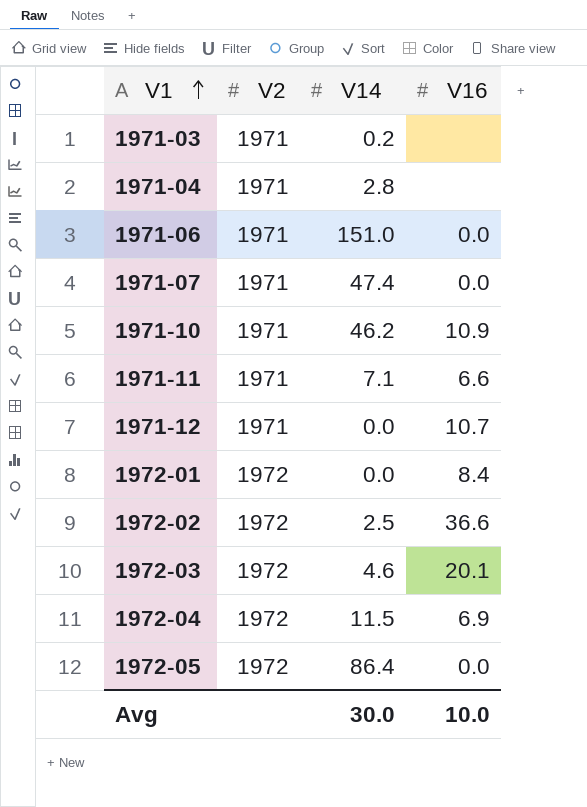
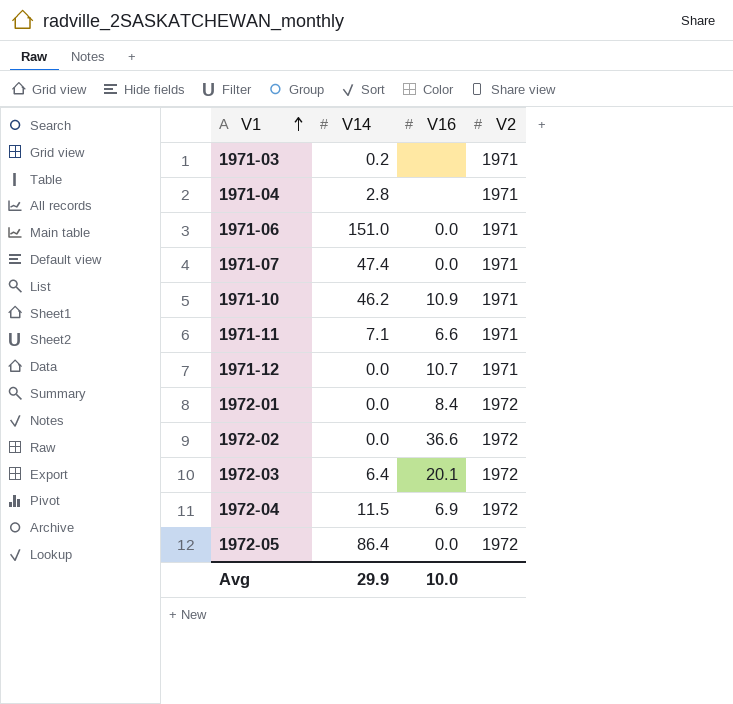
column V2 | position: 2 -> 4
1972-02 | V14: 2.5 -> 0.0
1972-03 | V14: 4.6 -> 6.4
Avg | V14: 30.0 -> 29.9

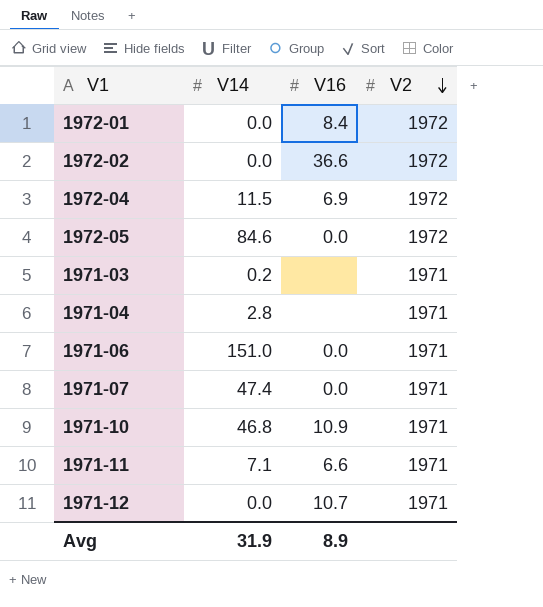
row order: V1 ascending -> V2 descending
row 1972-03: 6.4 | 20.1 | 1972 -> none
1972-05 | V14: 86.4 -> 84.6
1971-10 | V14: 46.2 -> 46.8
Avg | V14: 29.9 -> 31.9
Avg | V16: 10.0 -> 8.9

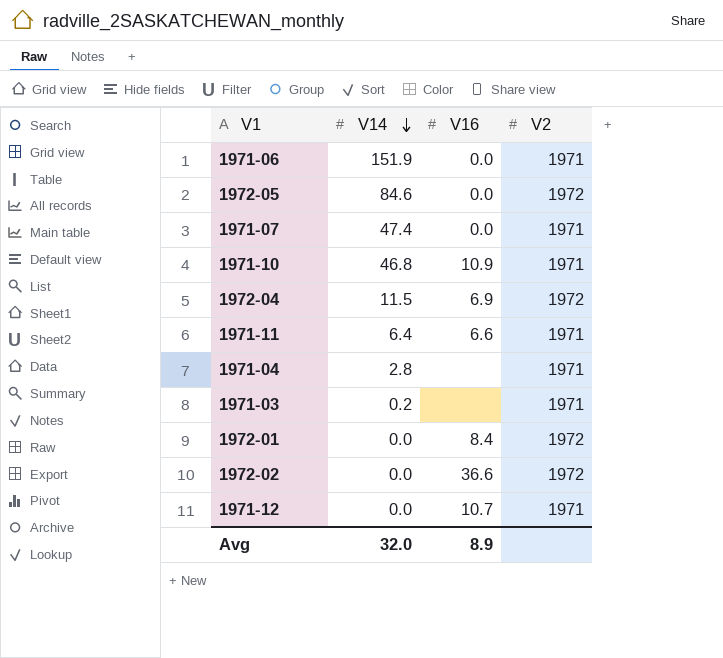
row order: V2 descending -> V14 descending
1971-06 | V14: 151.0 -> 151.9
1971-11 | V14: 7.1 -> 6.4
Avg | V14: 31.9 -> 32.0

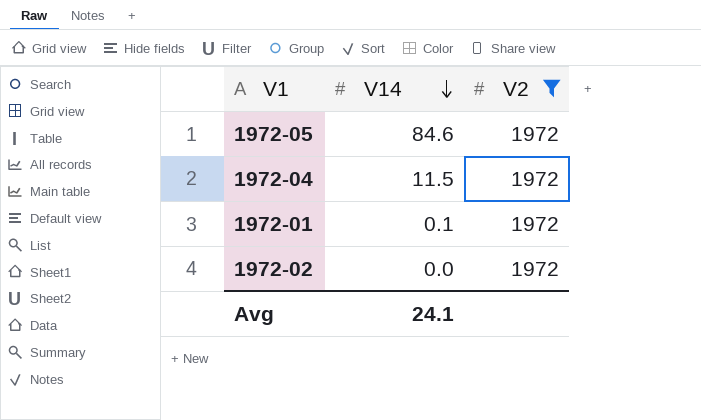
filter: none -> V2 = 1972
column V16 | position: 3 -> none
1972-01 | V14: 0.0 -> 0.1
Avg | V14: 32.0 -> 24.1

